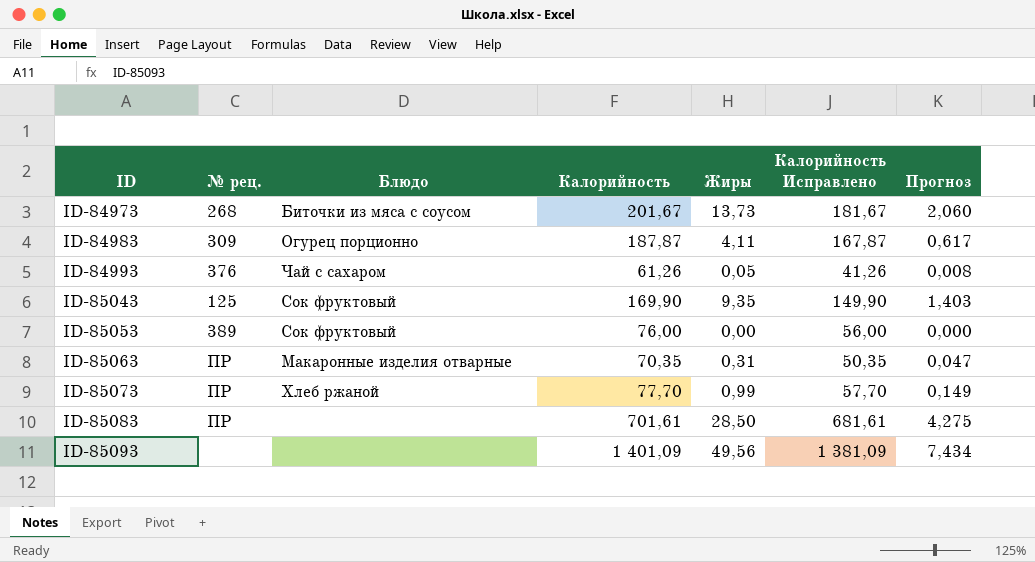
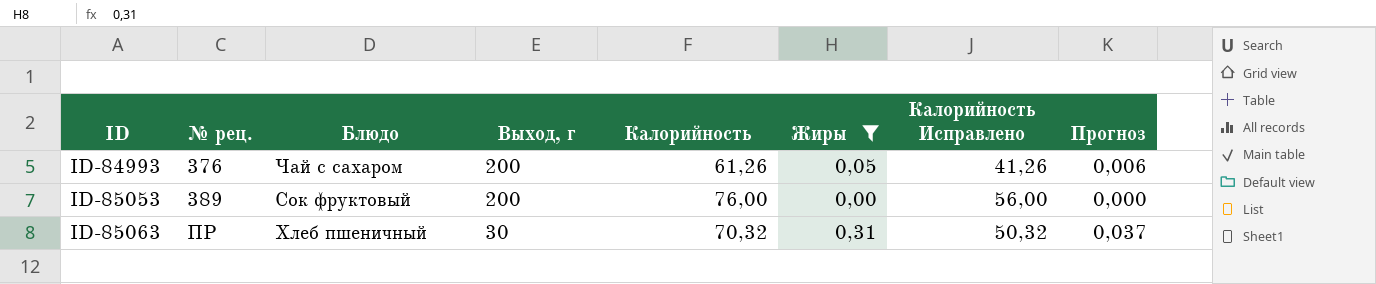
filter: none -> Жиры <= 0,31
column Выход, г | position: none -> 4
column Прогноз | formula: [Жиры] * 0,15 -> [Жиры] * 0,12
ID-85063 | Блюдо: Макаронные изделия отварные -> Хлеб пшеничный
ID-85063 | Калорийность: 70,35 -> 70,32
ID-85063 | Калорийность Исправлено: 50,35 -> 50,32

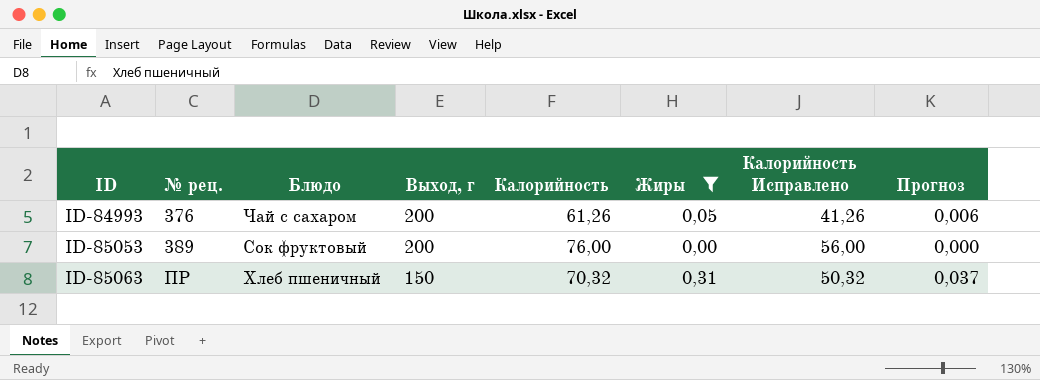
ID-85063 | Выход, г: 30 -> 150

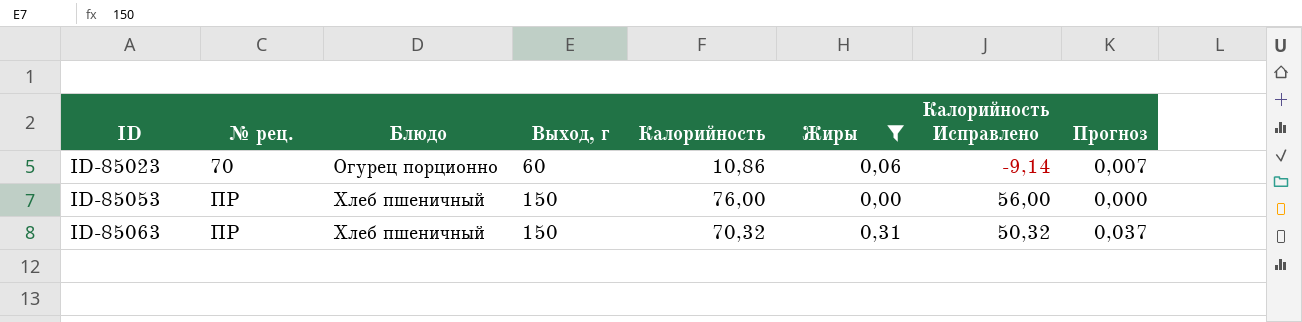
row ID-84993: 376 | Чай с сахаром | 200 | 61,26 | 0,05 | 41,26 | 0,006 -> none
row ID-85023: none -> 70 | Огурец порционно | 60 | 10,86 | 0,06 | -9,14 | 0,007
ID-85053 | № рец.: 389 -> ПР
ID-85053 | Блюдо: Сок фруктовый -> Хлеб пшеничный
ID-85053 | Выход, г: 200 -> 150

